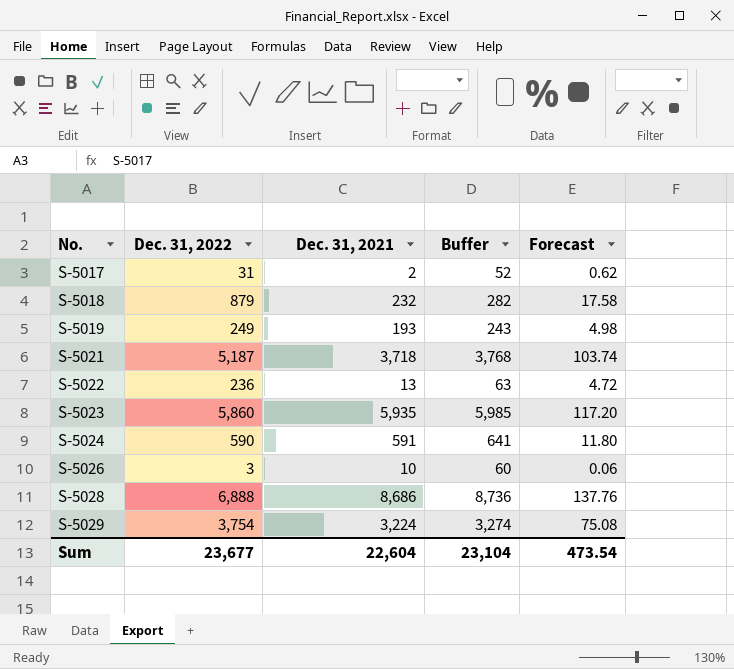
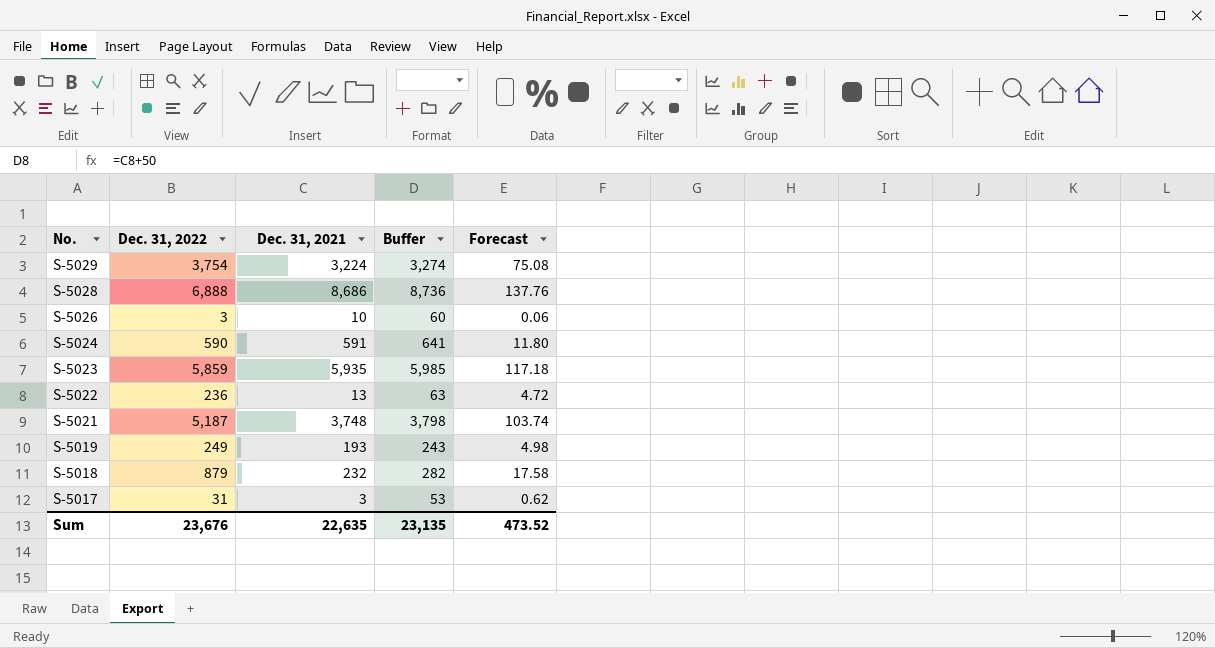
row order: No. ascending -> No. descending
S-5023 | Dec. 31, 2022: 5,860 -> 5,859
S-5023 | Forecast: 117.20 -> 117.18
S-5021 | Dec. 31, 2021: 3,718 -> 3,748
S-5021 | Buffer: 3,768 -> 3,798
S-5017 | Dec. 31, 2021: 2 -> 3
S-5017 | Buffer: 52 -> 53
Sum | Dec. 31, 2022: 23,677 -> 23,676
Sum | Dec. 31, 2021: 22,604 -> 22,635
Sum | Buffer: 23,104 -> 23,135
Sum | Forecast: 473.54 -> 473.52

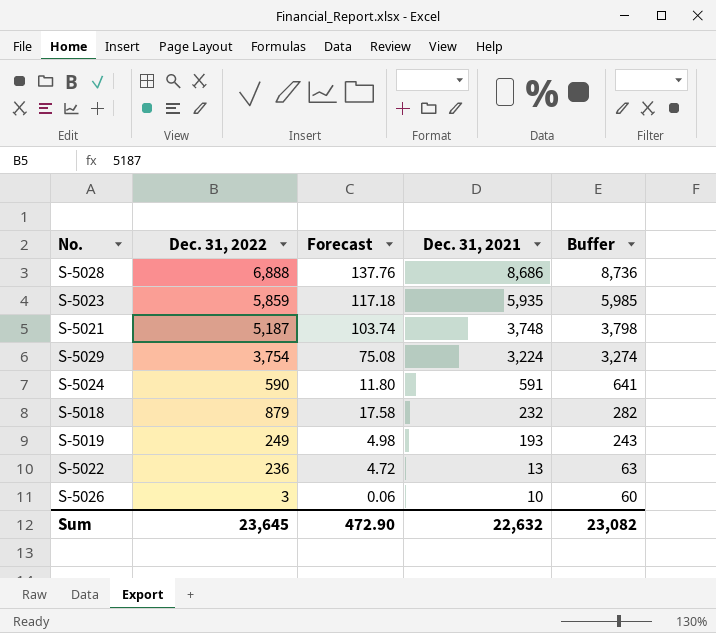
row order: No. descending -> Dec. 31, 2021 descending
column Forecast | position: 5 -> 3
row S-5017: 31 | 3 | 53 | 0.62 -> none
Sum | Dec. 31, 2022: 23,676 -> 23,645
Sum | Forecast: 473.52 -> 472.90
Sum | Dec. 31, 2021: 22,635 -> 22,632
Sum | Buffer: 23,135 -> 23,082

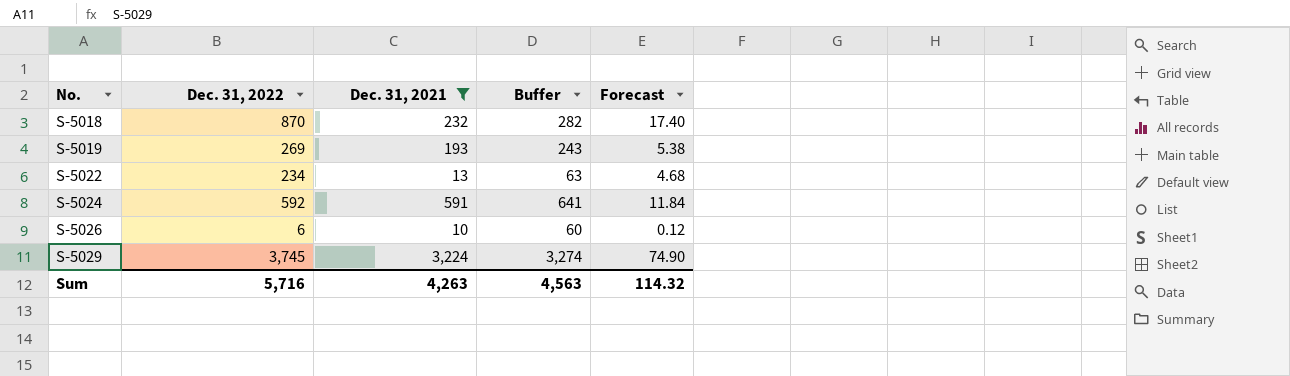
filter: none -> Dec. 31, 2021 <= 3,224
row order: Dec. 31, 2021 descending -> No. ascending
column Forecast | position: 3 -> 5
S-5018 | Dec. 31, 2022: 879 -> 870
S-5018 | Forecast: 17.58 -> 17.40
S-5019 | Dec. 31, 2022: 249 -> 269
S-5019 | Forecast: 4.98 -> 5.38
S-5022 | Dec. 31, 2022: 236 -> 234
S-5022 | Forecast: 4.72 -> 4.68
S-5024 | Dec. 31, 2022: 590 -> 592
S-5024 | Forecast: 11.80 -> 11.84
S-5026 | Dec. 31, 2022: 3 -> 6
S-5026 | Forecast: 0.06 -> 0.12
S-5029 | Dec. 31, 2022: 3,754 -> 3,745
S-5029 | Forecast: 75.08 -> 74.90
Sum | Dec. 31, 2022: 23,645 -> 5,716
Sum | Dec. 31, 2021: 22,632 -> 4,263
Sum | Buffer: 23,082 -> 4,563
Sum | Forecast: 472.90 -> 114.32

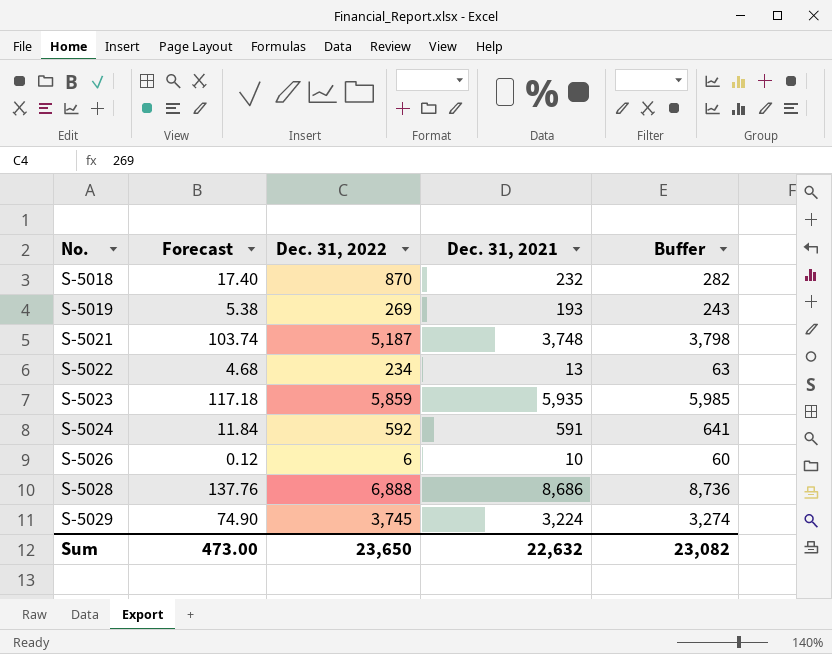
filter: Dec. 31, 2021 <= 3,224 -> none
column Forecast | position: 5 -> 2
Sum | Forecast: 114.32 -> 473.00
Sum | Dec. 31, 2022: 5,716 -> 23,650
Sum | Dec. 31, 2021: 4,263 -> 22,632
Sum | Buffer: 4,563 -> 23,082

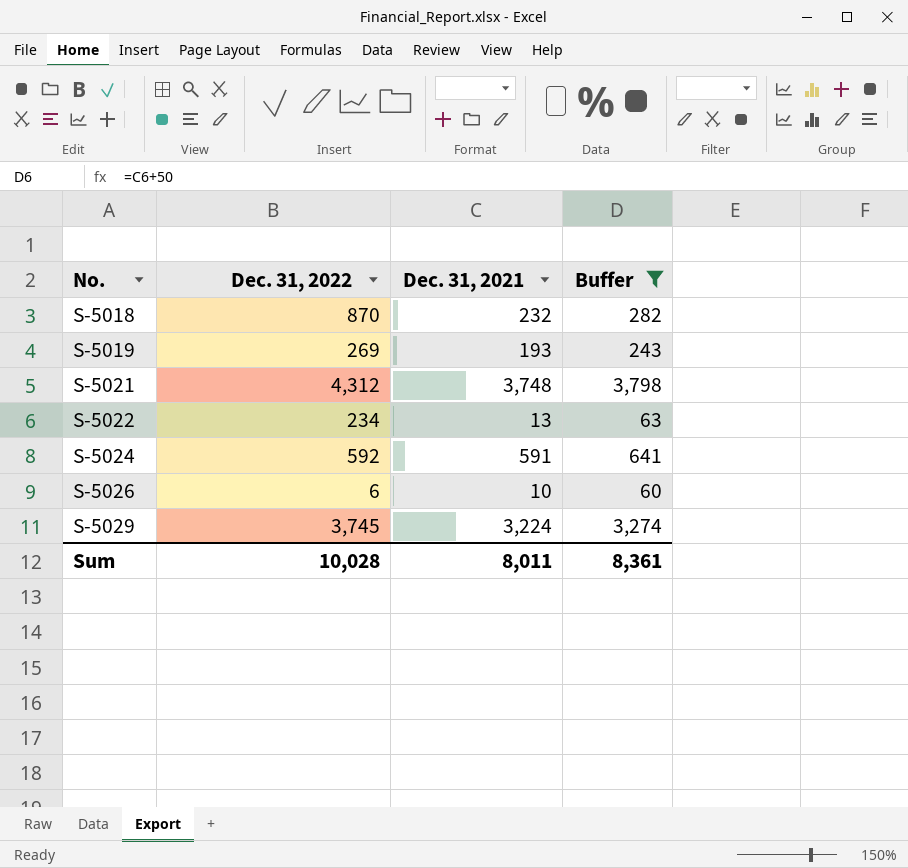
filter: none -> Buffer <= 3,798
column Forecast | formula: [Dec. 31, 2022] * 0.02 -> none
S-5021 | Dec. 31, 2022: 5,187 -> 4,312
Sum | Dec. 31, 2022: 23,650 -> 10,028
Sum | Dec. 31, 2021: 22,632 -> 8,011
Sum | Buffer: 23,082 -> 8,361

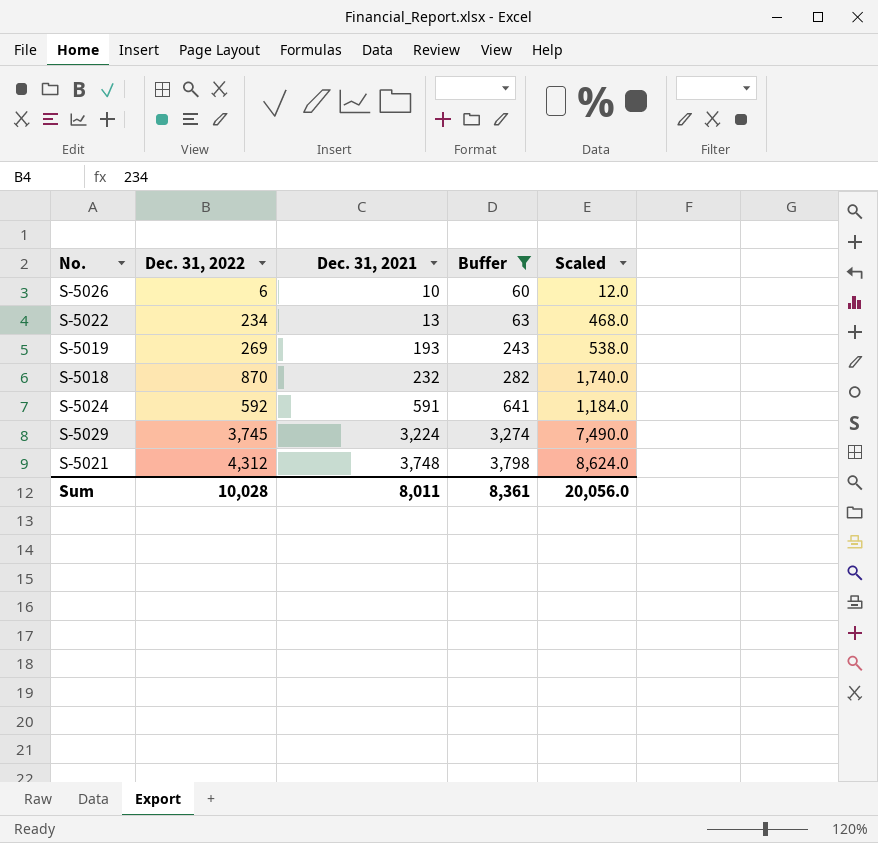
row order: No. ascending -> Dec. 31, 2021 ascending
column Scaled | formula: none -> [Dec. 31, 2022] * 2

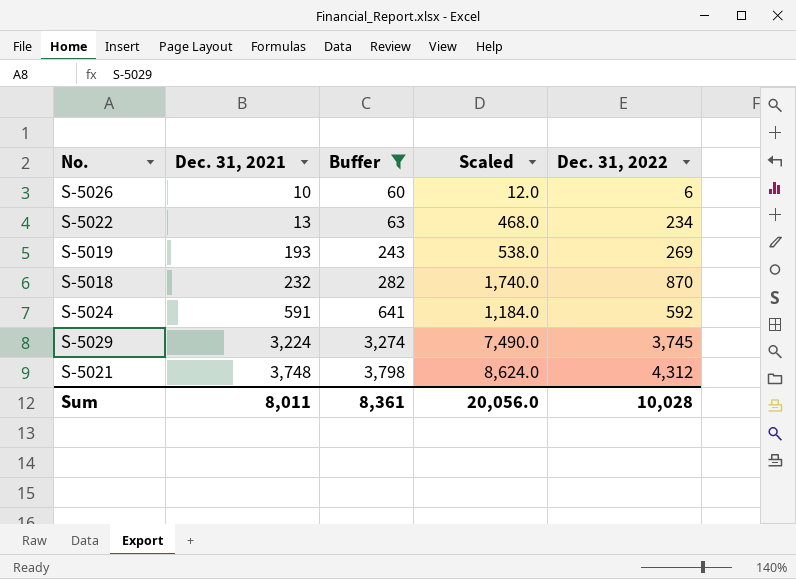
column Dec. 31, 2022 | position: 2 -> 5

